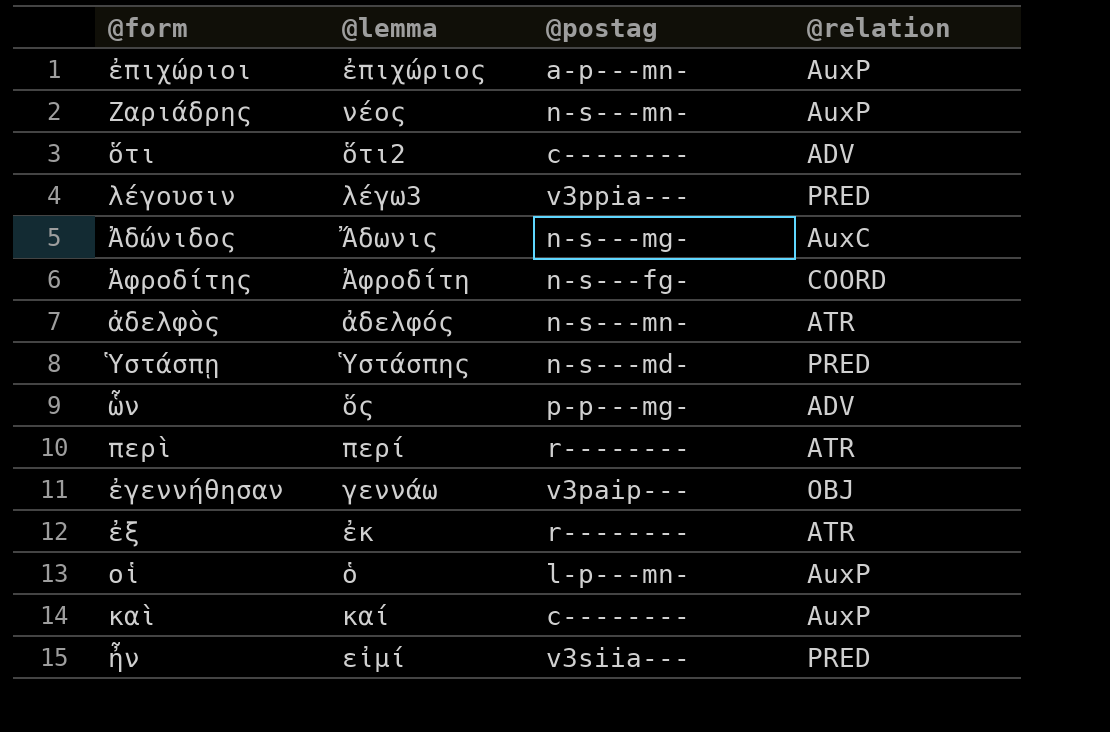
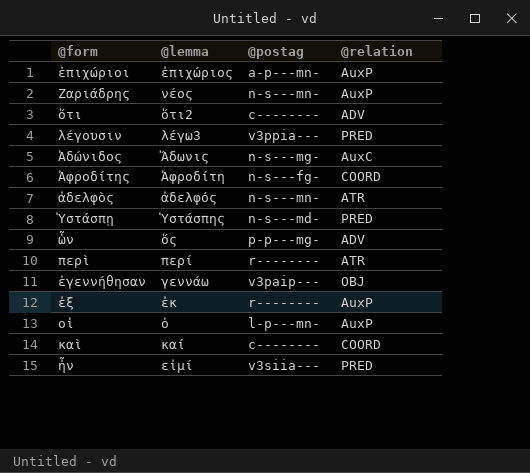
ἐξ | @relation: ATR -> AuxP
καὶ | @relation: AuxP -> COORD

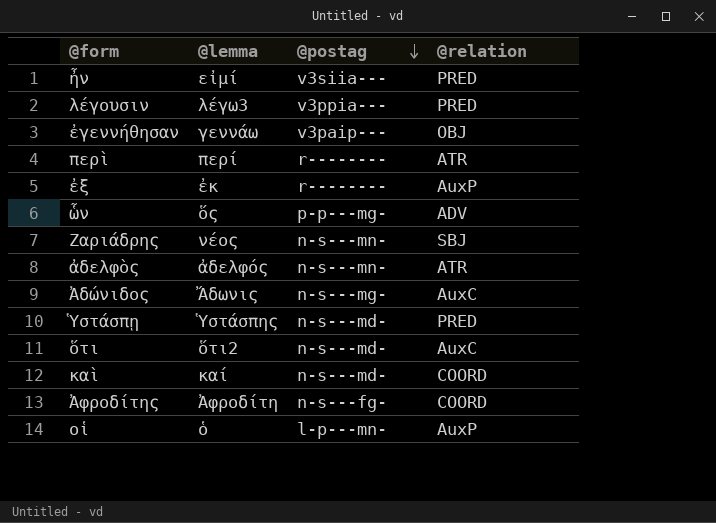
row order: none -> @postag descending
row ἐπιχώριοι: ἐπιχώριος | a-p---mn- | AuxP -> none
Ζαριάδρης | @relation: AuxP -> SBJ
ὅτι | @postag: c-------- -> n-s---md-
ὅτι | @relation: ADV -> AuxC
καὶ | @postag: c-------- -> n-s---md-

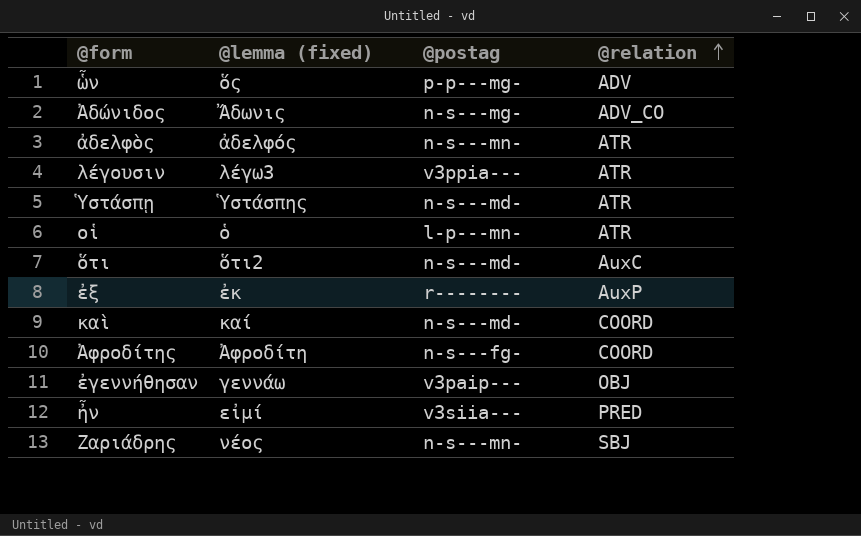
row order: @postag descending -> @relation ascending
column name: @lemma -> @lemma (fixed)
row περὶ: περί | r-------- | ATR -> none
Ἀδώνιδος | @relation: AuxC -> ADV_CO
λέγουσιν | @relation: PRED -> ATR
Ὑστάσπῃ | @relation: PRED -> ATR
οἱ | @relation: AuxP -> ATR

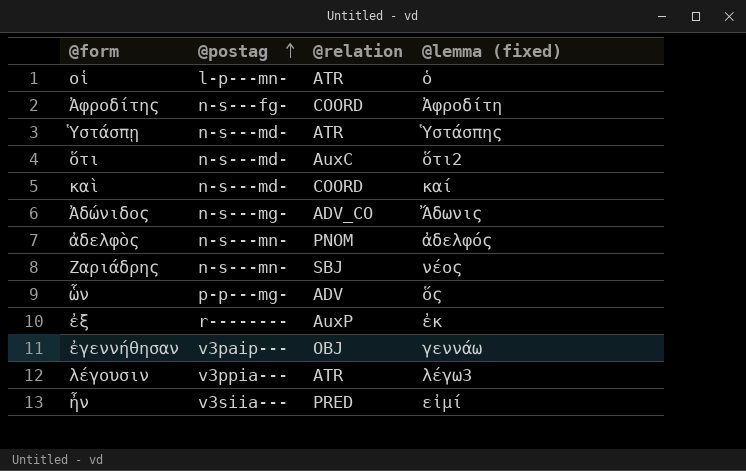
row order: @relation ascending -> @postag ascending
column @lemma (fixed) | position: 2 -> 4
ἀδελφὸς | @relation: ATR -> PNOM

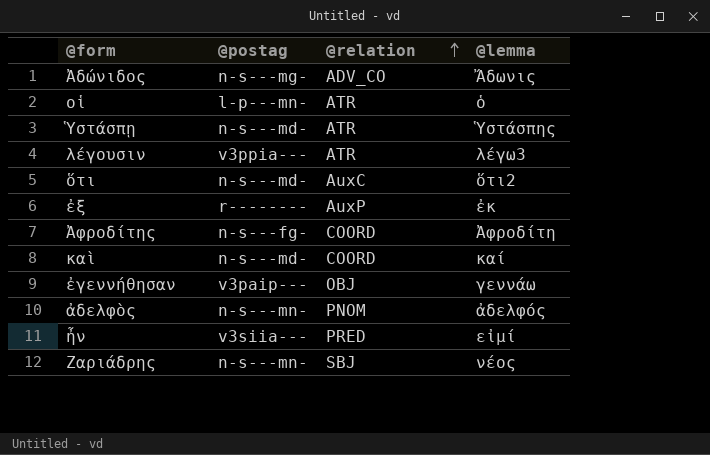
row order: @postag ascending -> @relation ascending
column name: @lemma (fixed) -> @lemma
row ὧν: p-p---mg- | ADV | ὅς -> none

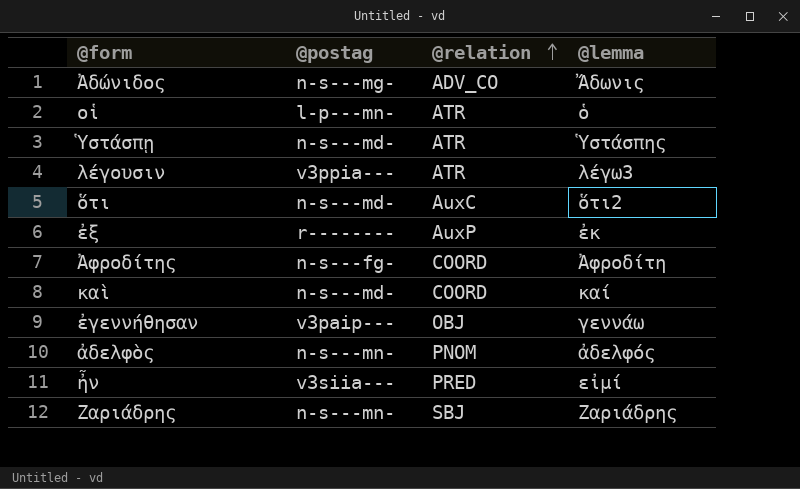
Ζαριάδρης | @lemma: νέος -> Ζαριάδρης

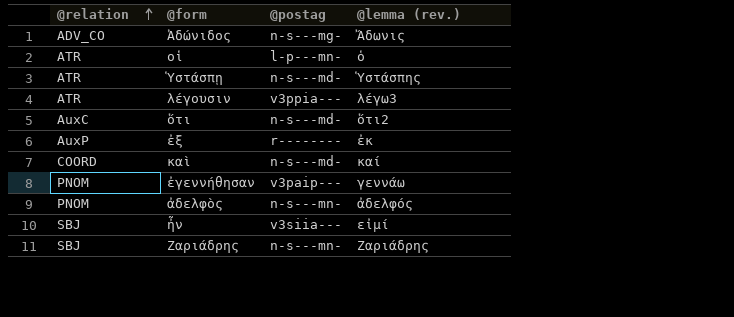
column @relation | position: 3 -> 1
column name: @lemma -> @lemma (rev.)
row Ἀφροδίτης: n-s---fg- | COORD | Ἀφροδίτη -> none
ἐγεννήθησαν | @relation: OBJ -> PNOM
ἦν | @relation: PRED -> SBJ

